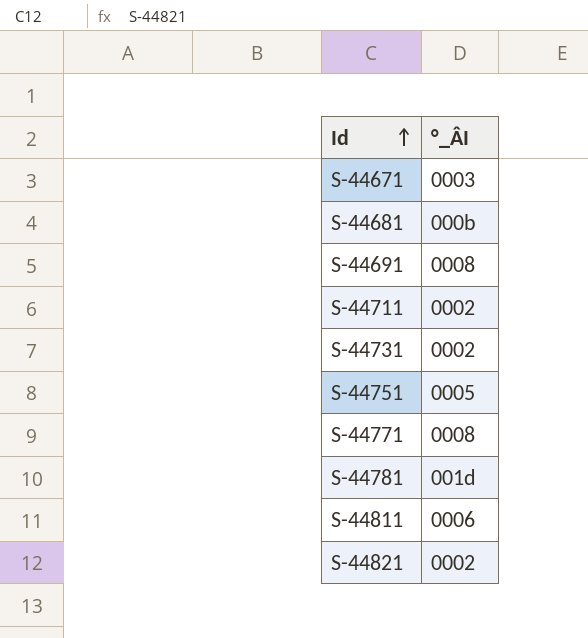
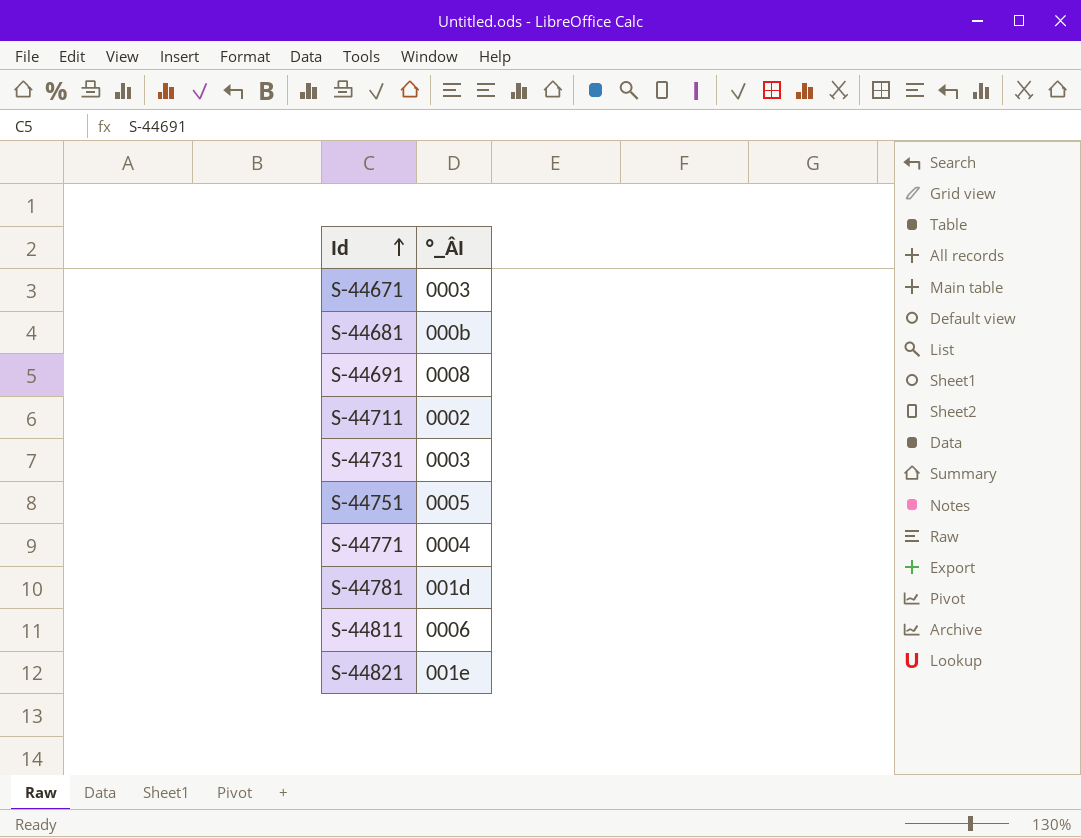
S-44731 | °_ÂI: 0002 -> 0003
S-44771 | °_ÂI: 0008 -> 0004
S-44821 | °_ÂI: 0002 -> 001e

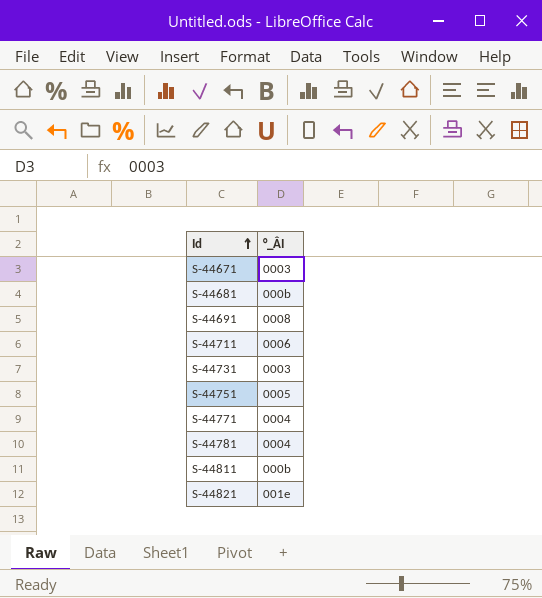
S-44711 | °_ÂI: 0002 -> 0006
S-44781 | °_ÂI: 001d -> 0004
S-44811 | °_ÂI: 0006 -> 000b

